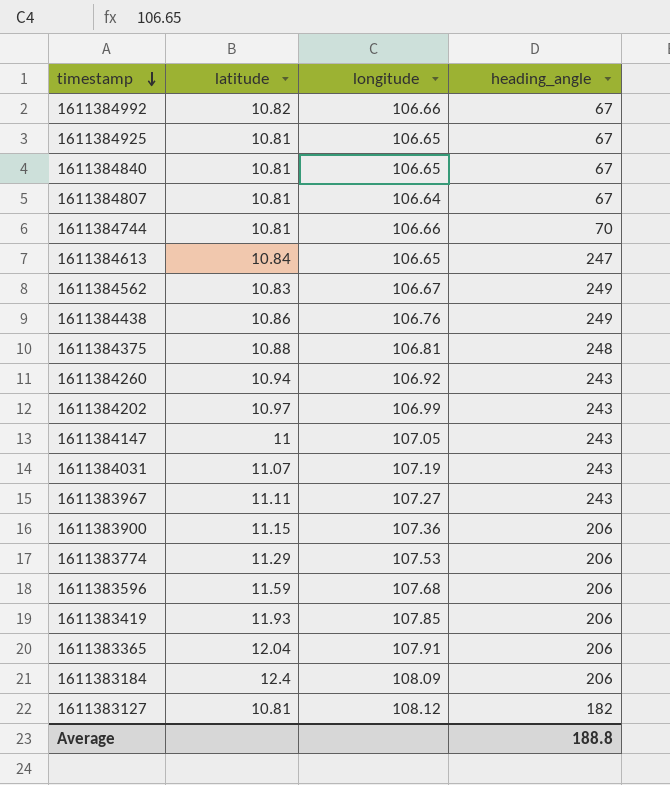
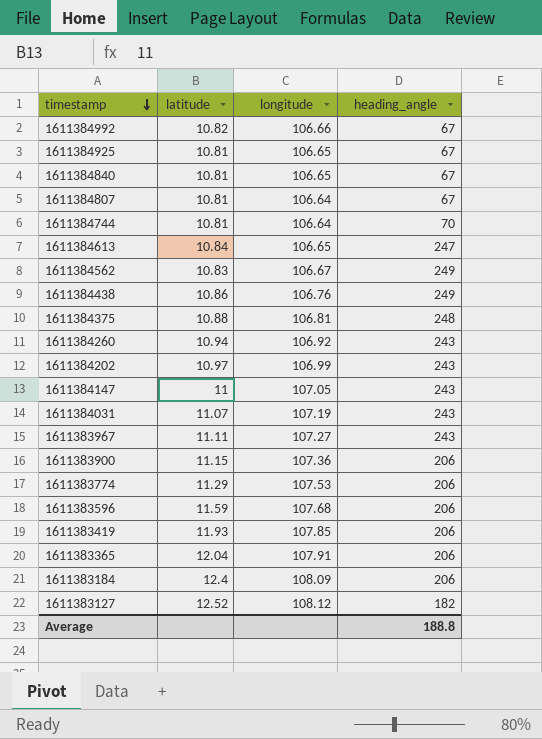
1611384744 | longitude: 106.66 -> 106.64
1611383127 | latitude: 10.81 -> 12.52

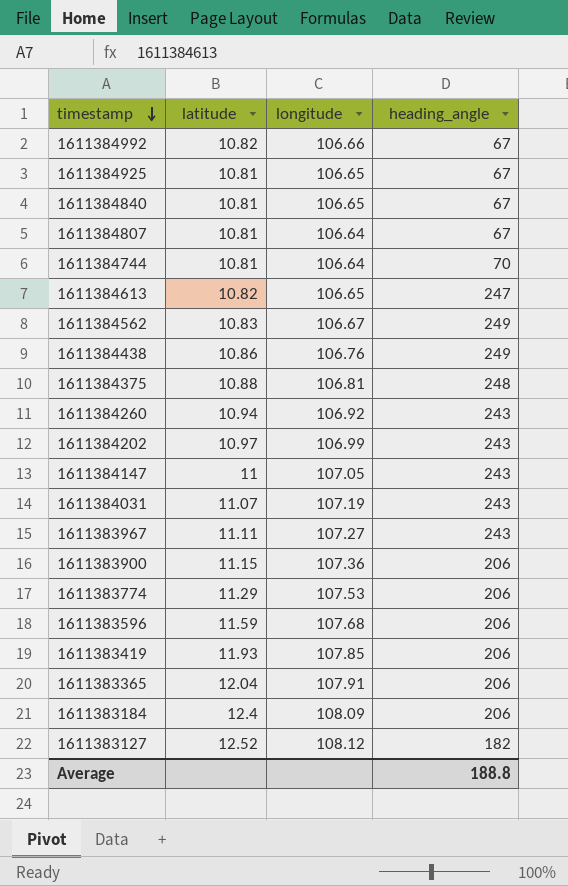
1611384613 | latitude: 10.84 -> 10.82

